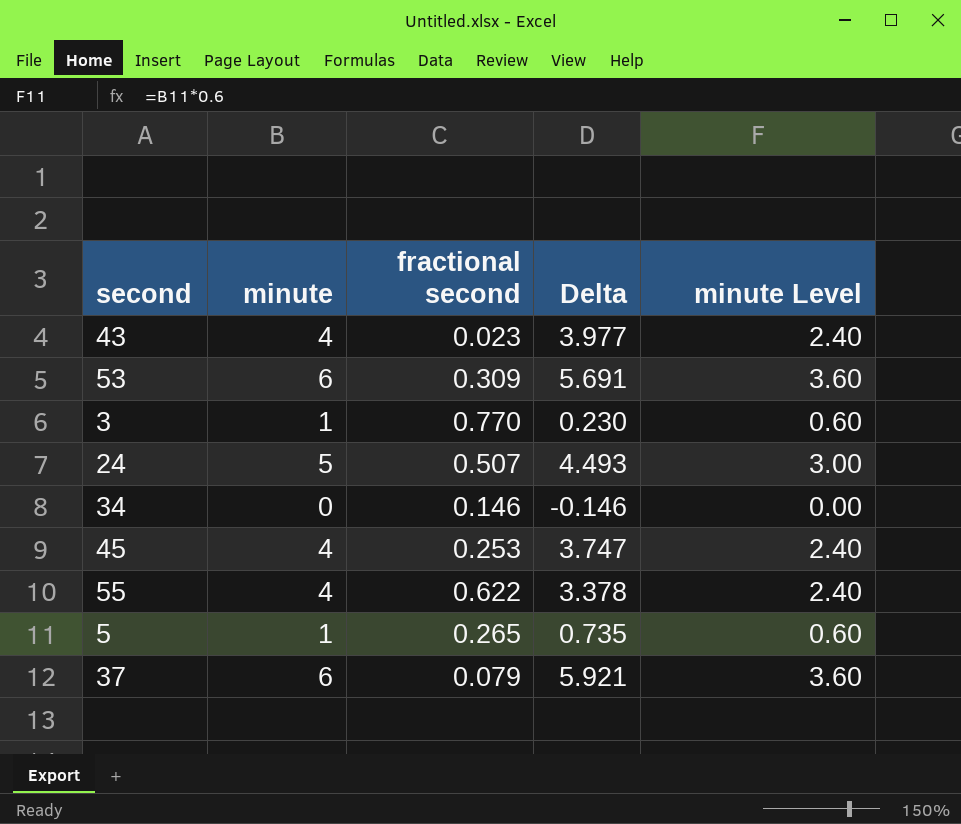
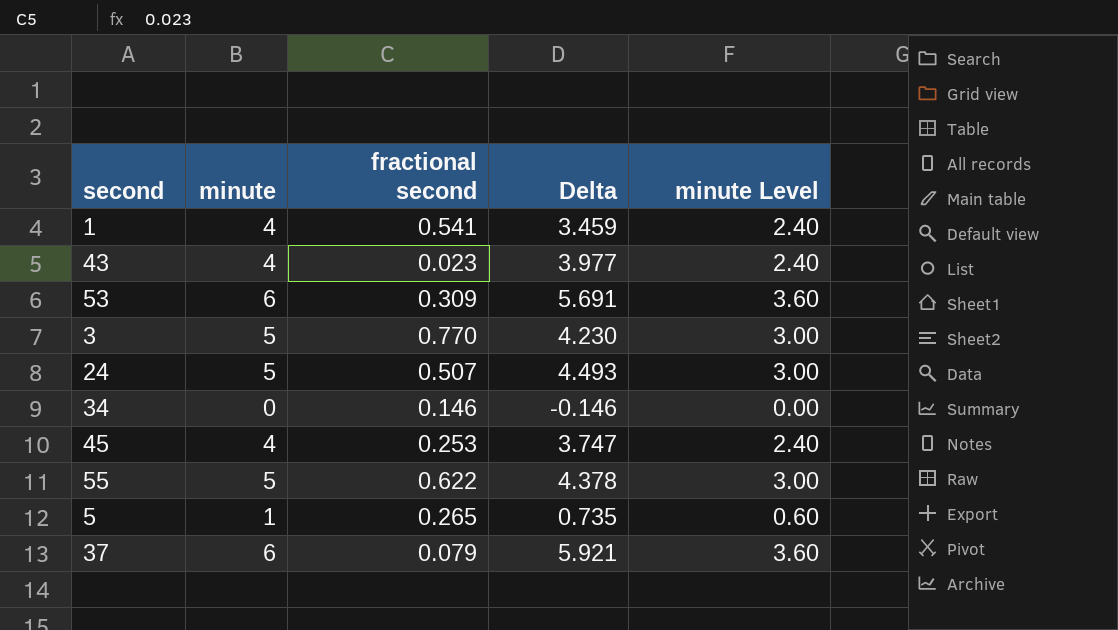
row 1: none -> 4 | 0.541 | 3.459 | 2.40
3 | minute: 1 -> 5
3 | Delta: 0.230 -> 4.230
3 | minute Level: 0.60 -> 3.00
55 | minute: 4 -> 5
55 | Delta: 3.378 -> 4.378
55 | minute Level: 2.40 -> 3.00

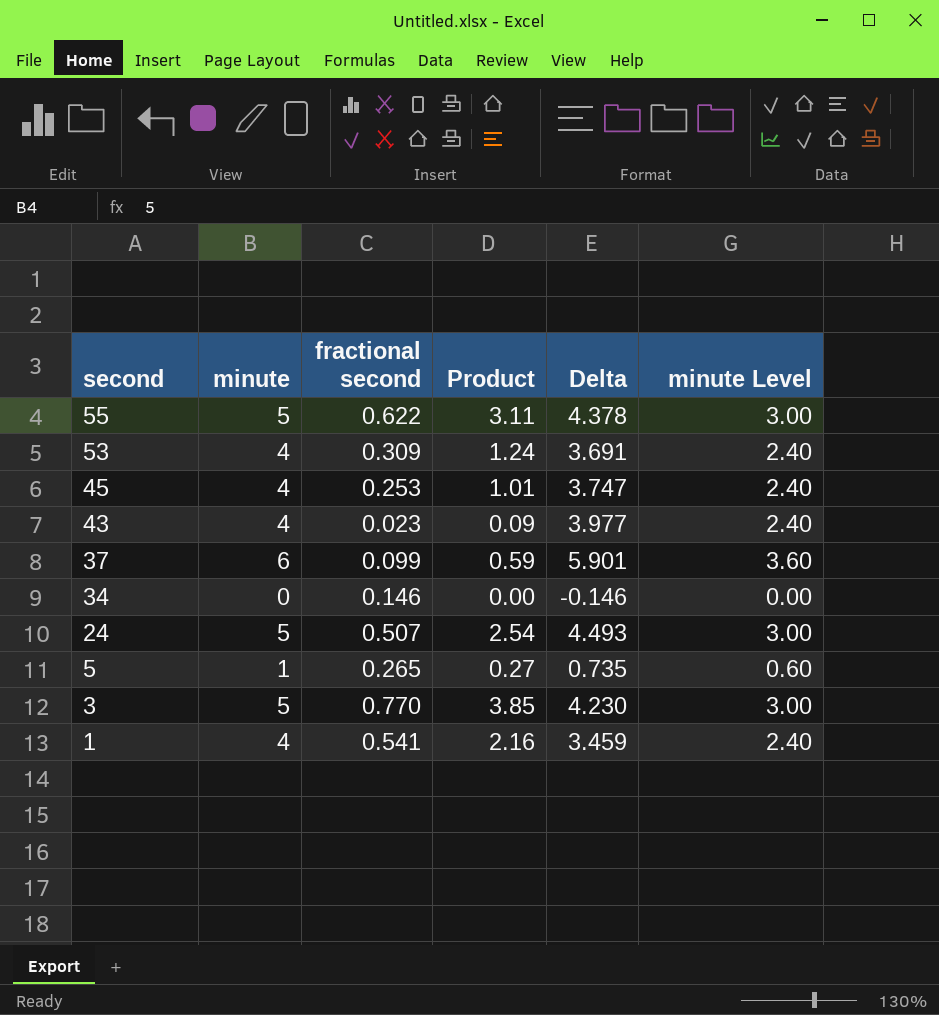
row order: none -> second descending
column Product | formula: none -> [minute] * [fractional second]
53 | minute: 6 -> 4
53 | Delta: 5.691 -> 3.691
53 | minute Level: 3.60 -> 2.40
37 | fractional second: 0.079 -> 0.099
37 | Delta: 5.921 -> 5.901

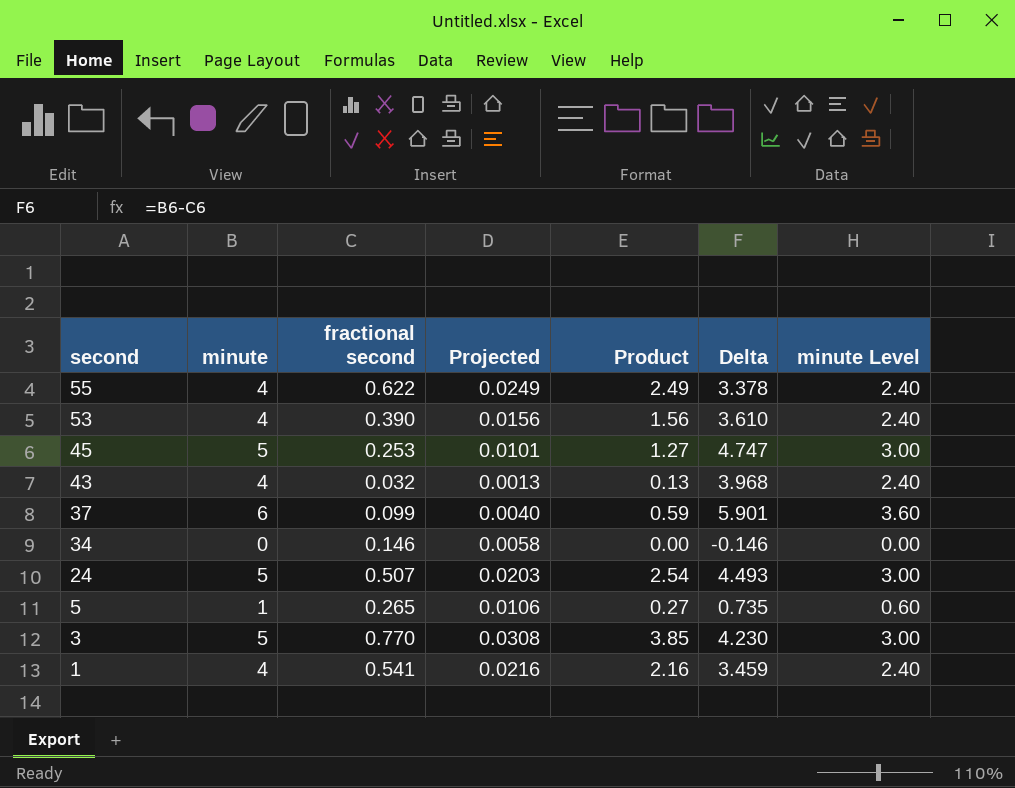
column Projected | formula: none -> [fractional second] * 0.04
55 | minute: 5 -> 4
55 | Product: 3.11 -> 2.49
55 | Delta: 4.378 -> 3.378
55 | minute Level: 3.00 -> 2.40
53 | fractional second: 0.309 -> 0.390
53 | Product: 1.24 -> 1.56
53 | Delta: 3.691 -> 3.610
45 | minute: 4 -> 5
45 | Product: 1.01 -> 1.27
45 | Delta: 3.747 -> 4.747
45 | minute Level: 2.40 -> 3.00
43 | fractional second: 0.023 -> 0.032
43 | Product: 0.09 -> 0.13
43 | Delta: 3.977 -> 3.968

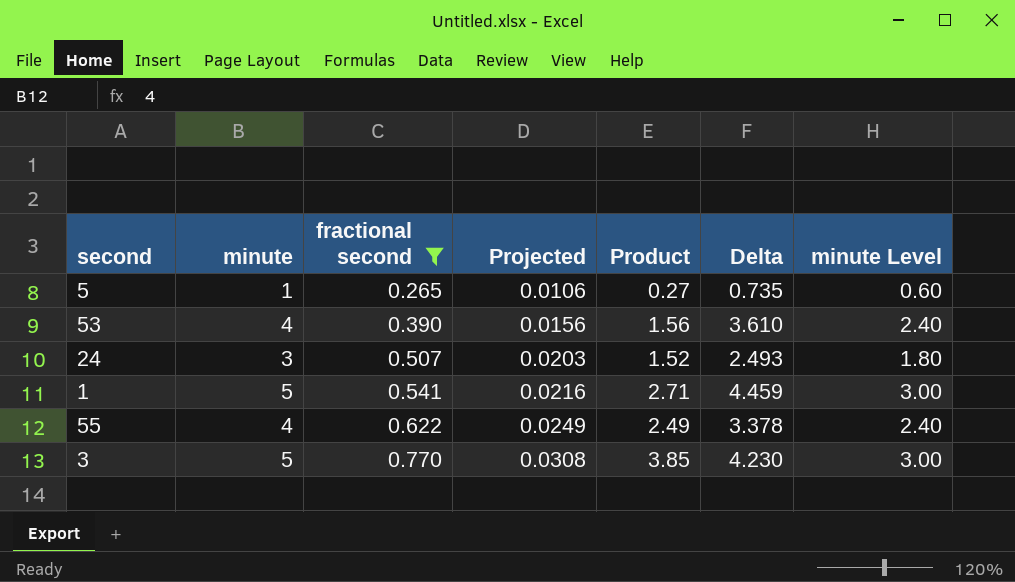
filter: none -> fractional second >= 0.265
row order: second descending -> fractional second ascending
24 | minute: 5 -> 3
24 | Product: 2.54 -> 1.52
24 | Delta: 4.493 -> 2.493
24 | minute Level: 3.00 -> 1.80
1 | minute: 4 -> 5
1 | Product: 2.16 -> 2.71
1 | Delta: 3.459 -> 4.459
1 | minute Level: 2.40 -> 3.00

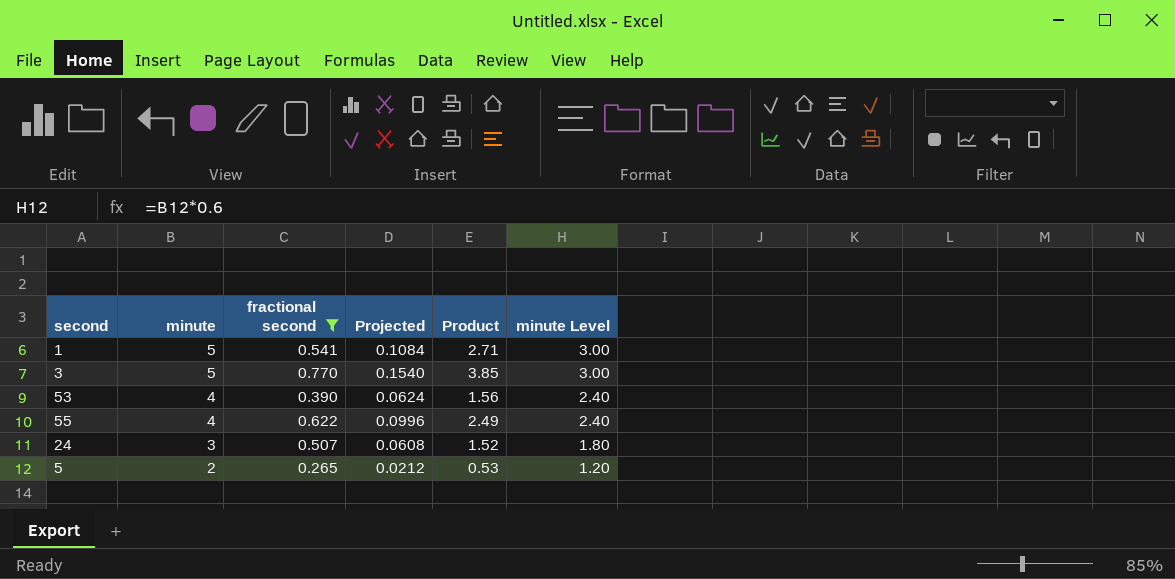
row order: fractional second ascending -> minute descending
column Delta | formula: [minute] - [fractional second] -> none
column Projected | formula: [fractional second] * 0.04 -> [Product] * 0.04
5 | minute: 1 -> 2
5 | Product: 0.27 -> 0.53
5 | minute Level: 0.60 -> 1.20

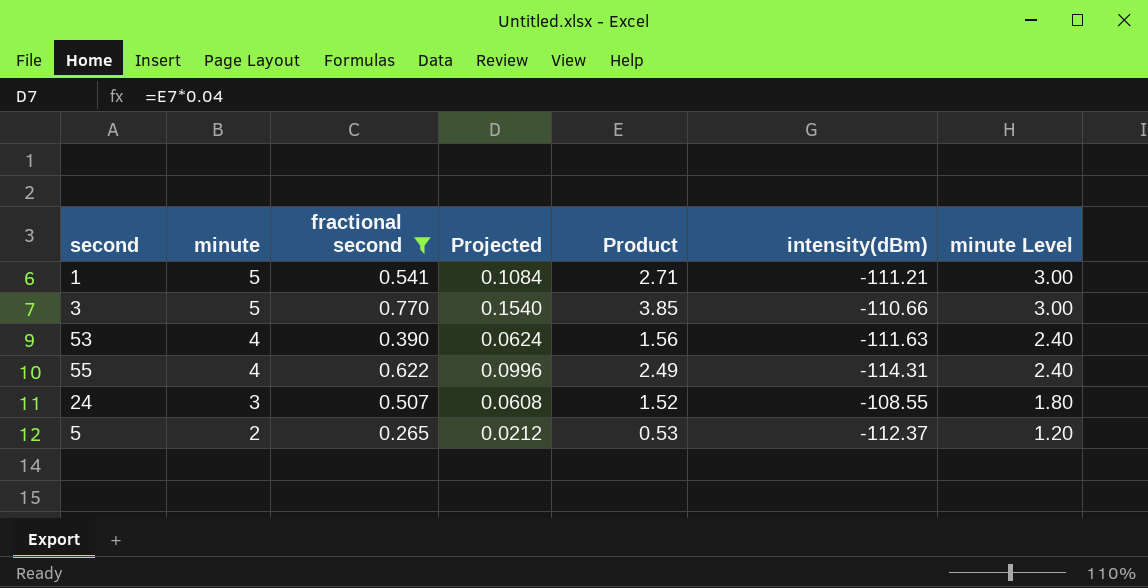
column intensity(dBm) | position: none -> 6

